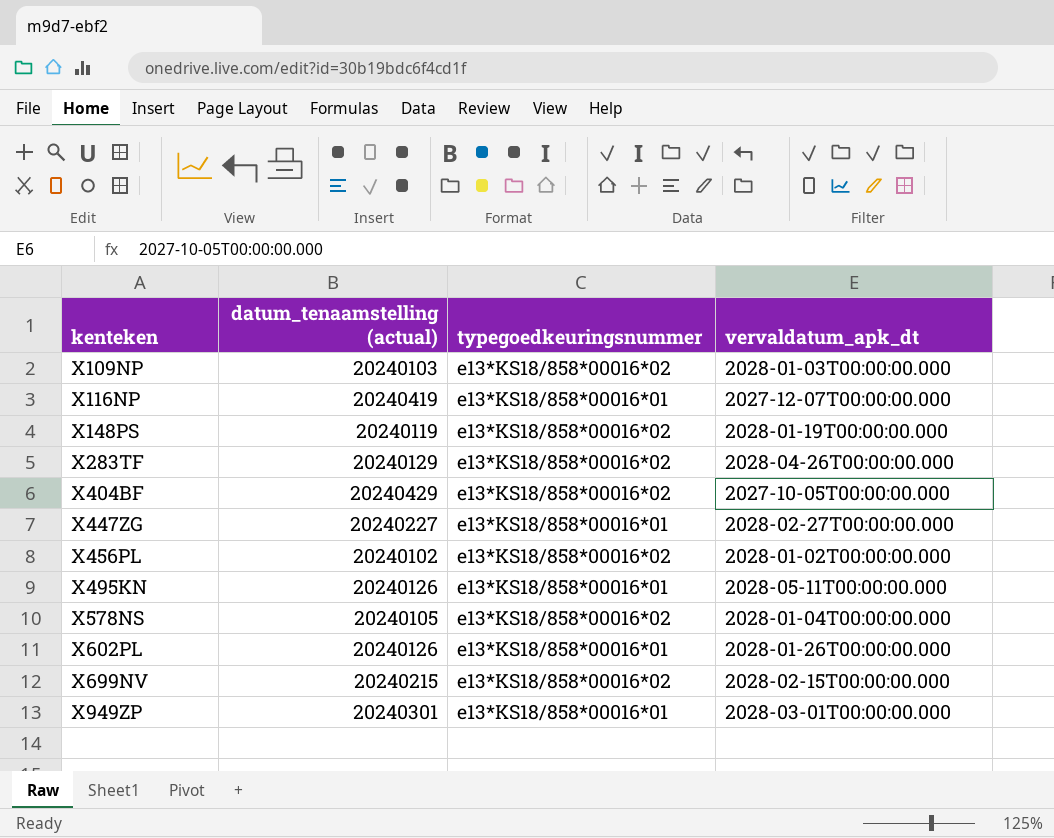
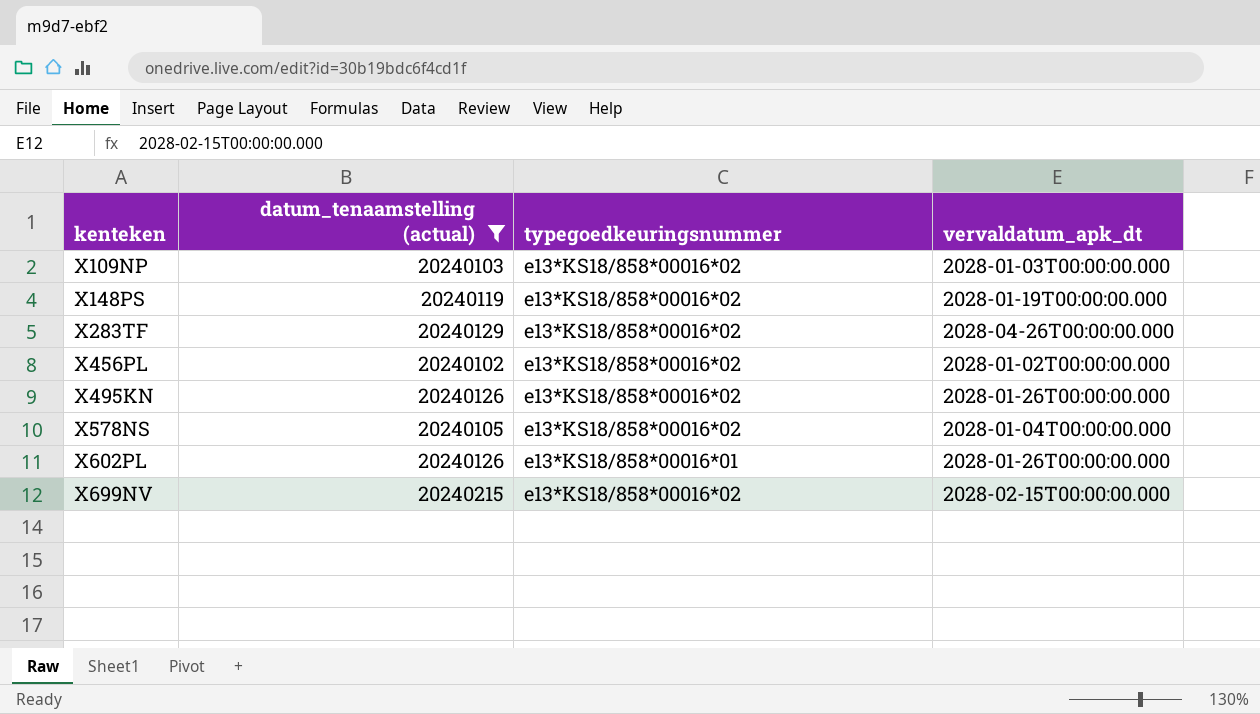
filter: none -> datum_tenaamstelling (actual) <= 20240215
X495KN | typegoedkeuringsnummer: e13*KS18/858*00016*01 -> e13*KS18/858*00016*02
X495KN | vervaldatum_apk_dt: 2028-05-11T00:00:00.000 -> 2028-01-26T00:00:00.000

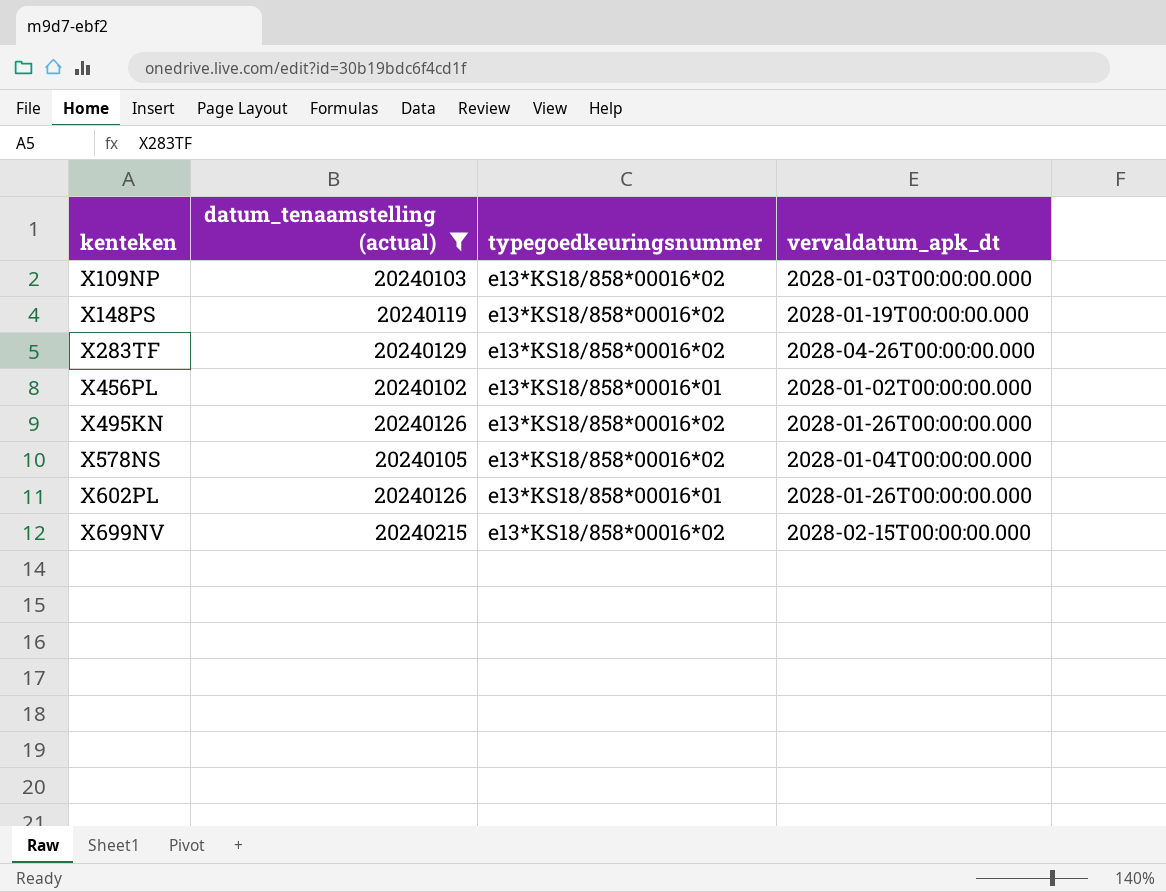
X456PL | typegoedkeuringsnummer: e13*KS18/858*00016*02 -> e13*KS18/858*00016*01

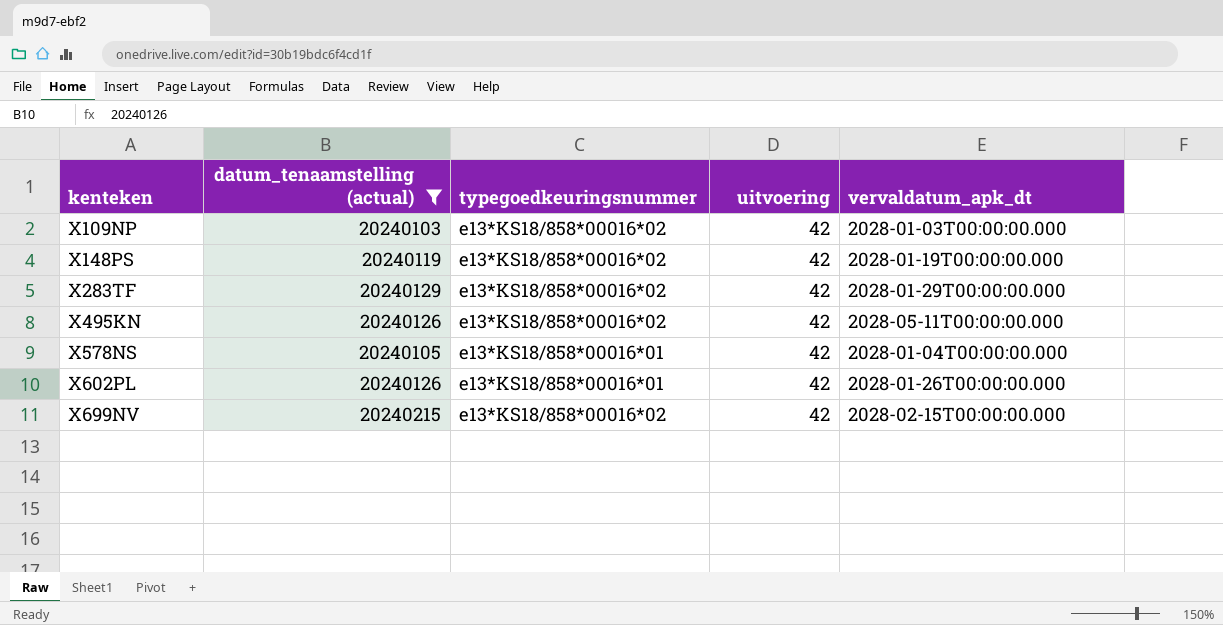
column uitvoering | position: none -> 4
row X456PL: 20240102 | e13*KS18/858*00016*01 | 2028-01-02T00:00:00.000 -> none
X283TF | vervaldatum_apk_dt: 2028-04-26T00:00:00.000 -> 2028-01-29T00:00:00.000
X495KN | vervaldatum_apk_dt: 2028-01-26T00:00:00.000 -> 2028-05-11T00:00:00.000
X578NS | typegoedkeuringsnummer: e13*KS18/858*00016*02 -> e13*KS18/858*00016*01

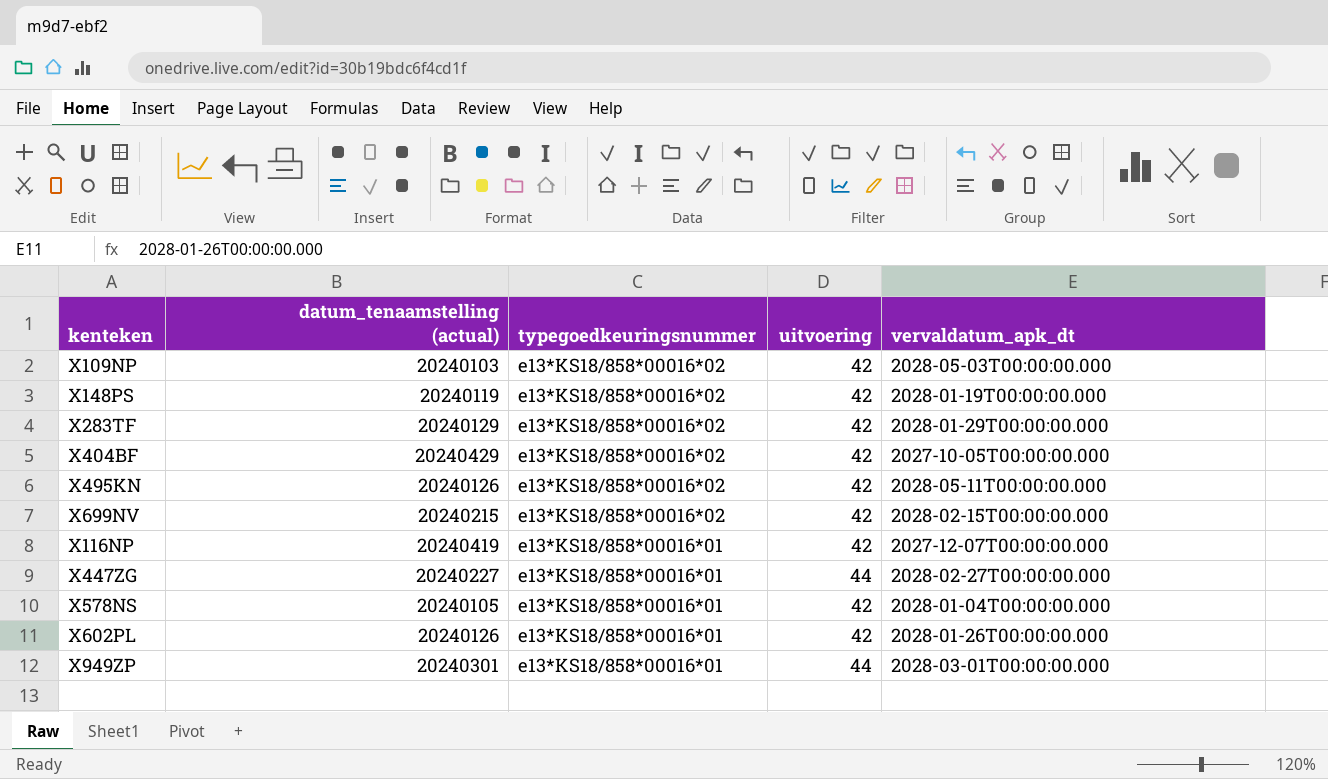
filter: datum_tenaamstelling (actual) <= 20240215 -> none
row order: kenteken ascending -> typegoedkeuringsnummer descending
X109NP | vervaldatum_apk_dt: 2028-01-03T00:00:00.000 -> 2028-05-03T00:00:00.000

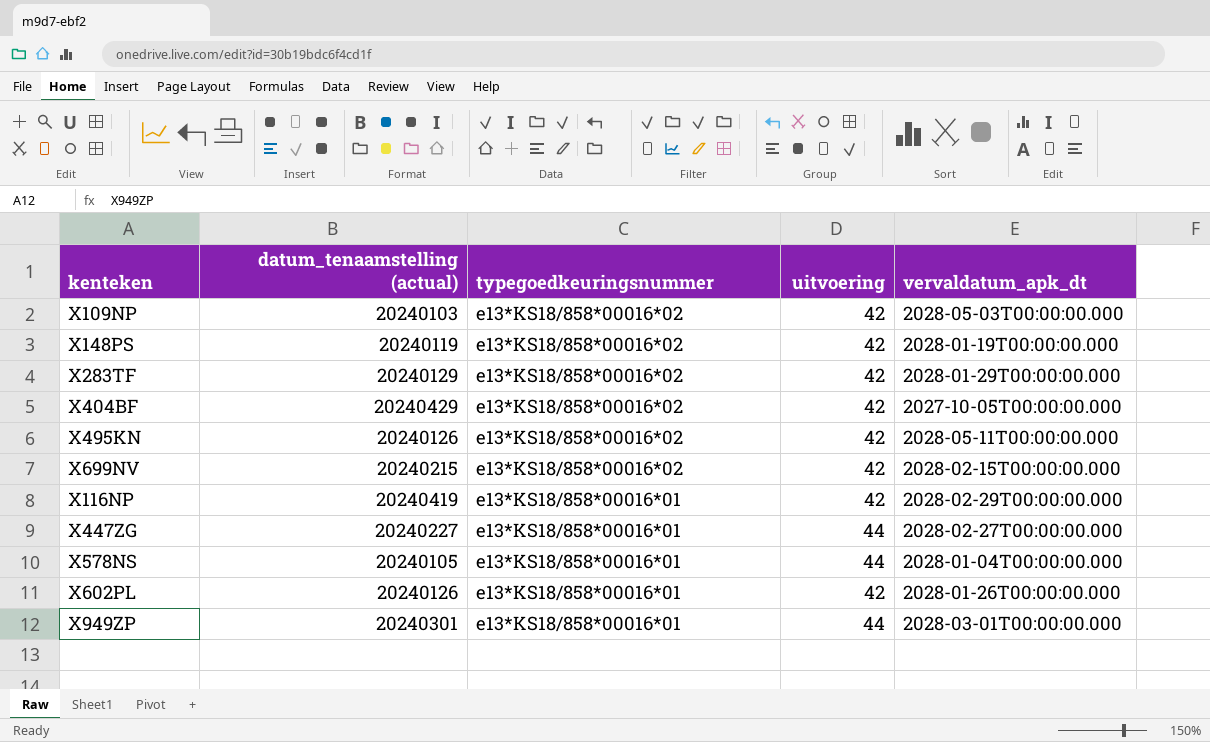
X116NP | vervaldatum_apk_dt: 2027-12-07T00:00:00.000 -> 2028-02-29T00:00:00.000
X578NS | uitvoering: 42 -> 44

